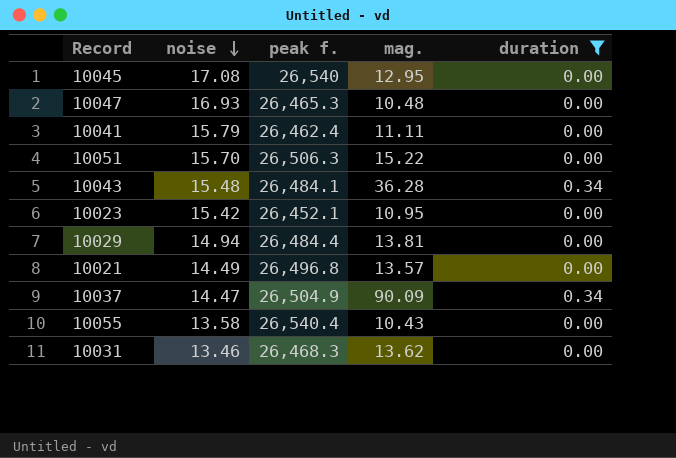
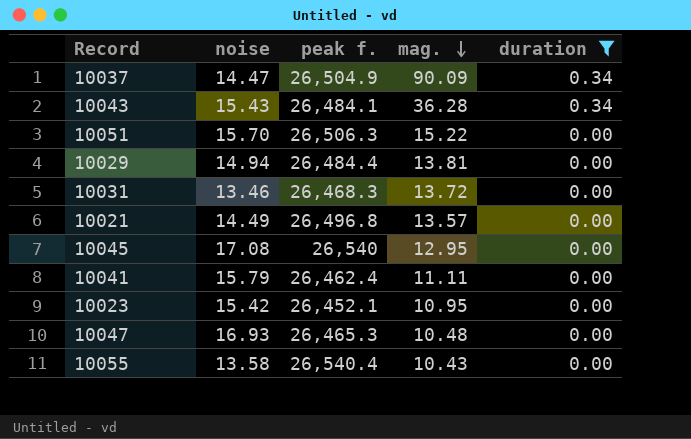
row order: noise descending -> mag. descending
10043 | noise: 15.48 -> 15.43
10031 | mag.: 13.62 -> 13.72

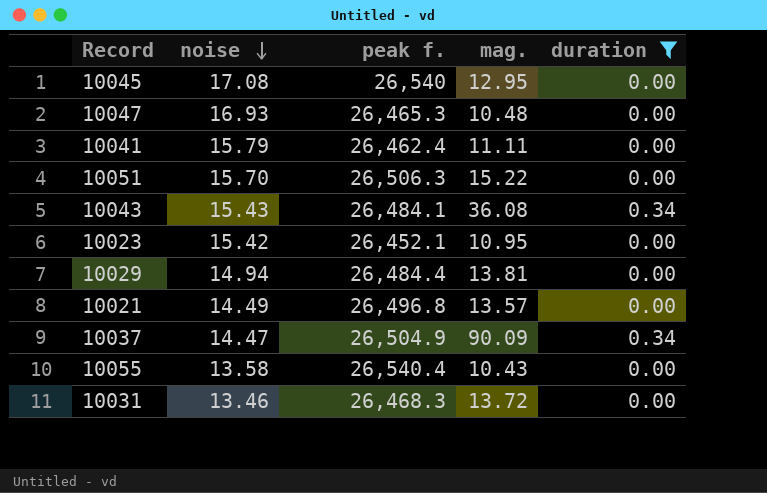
row order: mag. descending -> noise descending
10043 | mag.: 36.28 -> 36.08

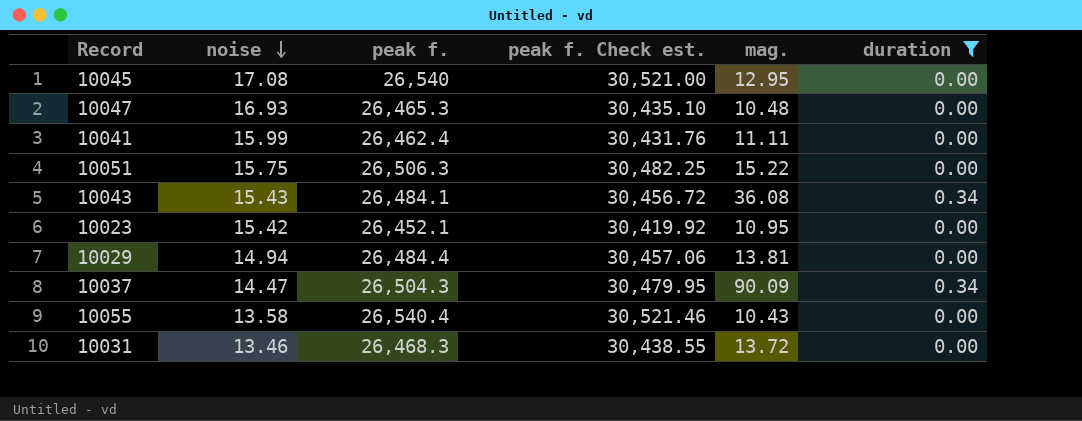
column peak f. Check est. | formula: none -> [peak f.] * 1.15
row 10021: 14.49 | 26,496.8 | 13.57 | 0.00 -> none
10041 | noise: 15.79 -> 15.99
10051 | noise: 15.70 -> 15.75
10037 | peak f.: 26,504.9 -> 26,504.3

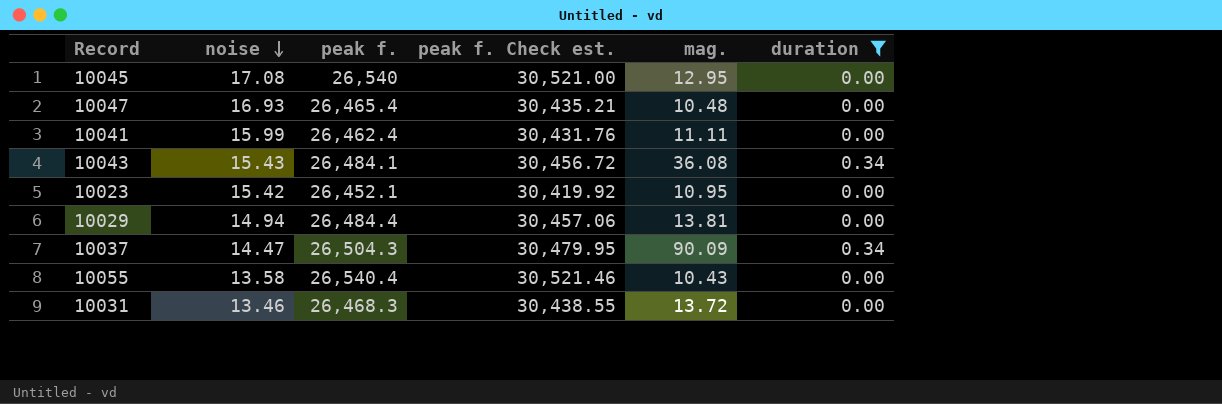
row 10051: 15.75 | 26,506.3 | 30,482.25 | 15.22 | 0.00 -> none
10047 | peak f.: 26,465.3 -> 26,465.4
10047 | peak f. Check est.: 30,435.10 -> 30,435.21

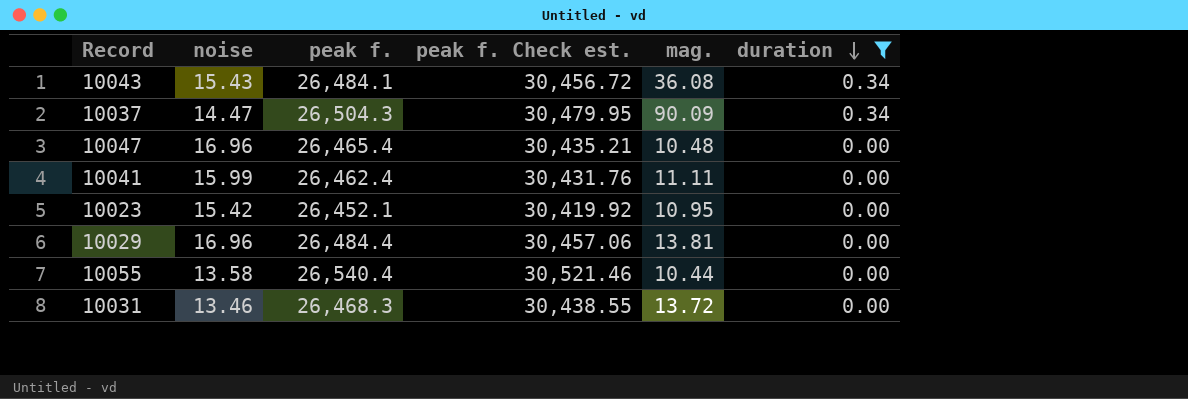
row order: noise descending -> duration descending
row 10045: 17.08 | 26,540 | 30,521.00 | 12.95 | 0.00 -> none
10047 | noise: 16.93 -> 16.96
10029 | noise: 14.94 -> 16.96
10055 | mag.: 10.43 -> 10.44

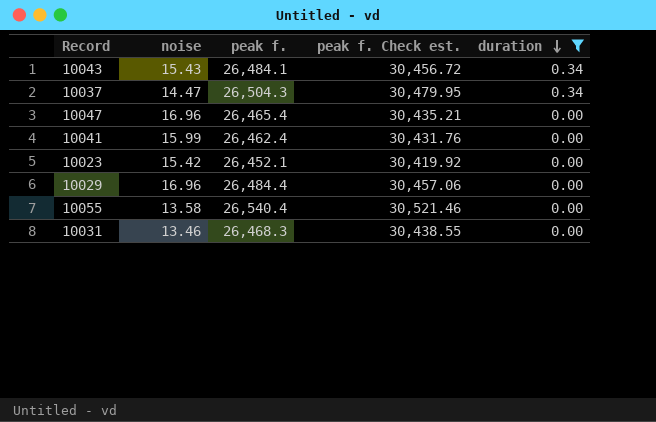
column mag. | position: 5 -> none

